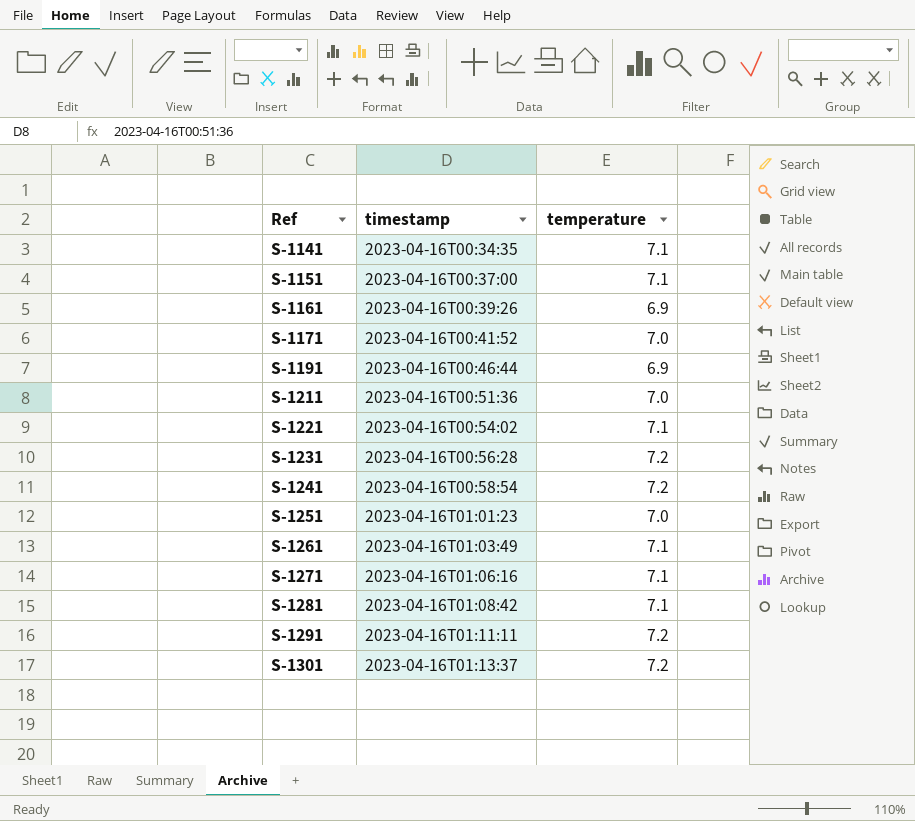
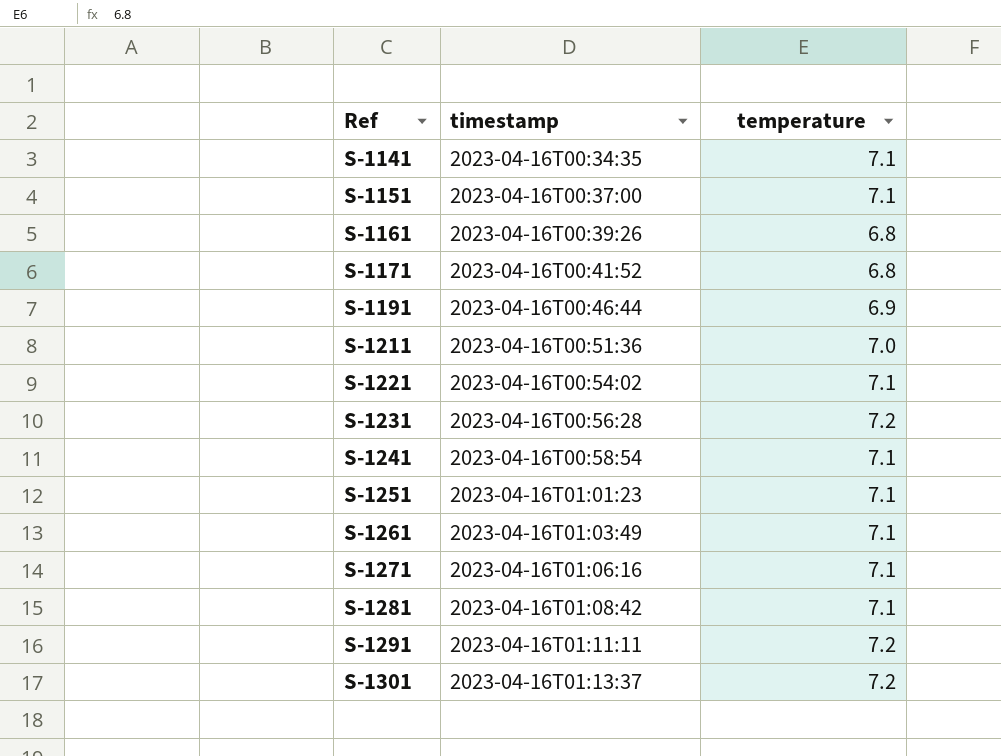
S-1161 | temperature: 6.9 -> 6.8
S-1171 | temperature: 7.0 -> 6.8
S-1241 | temperature: 7.2 -> 7.1
S-1251 | temperature: 7.0 -> 7.1

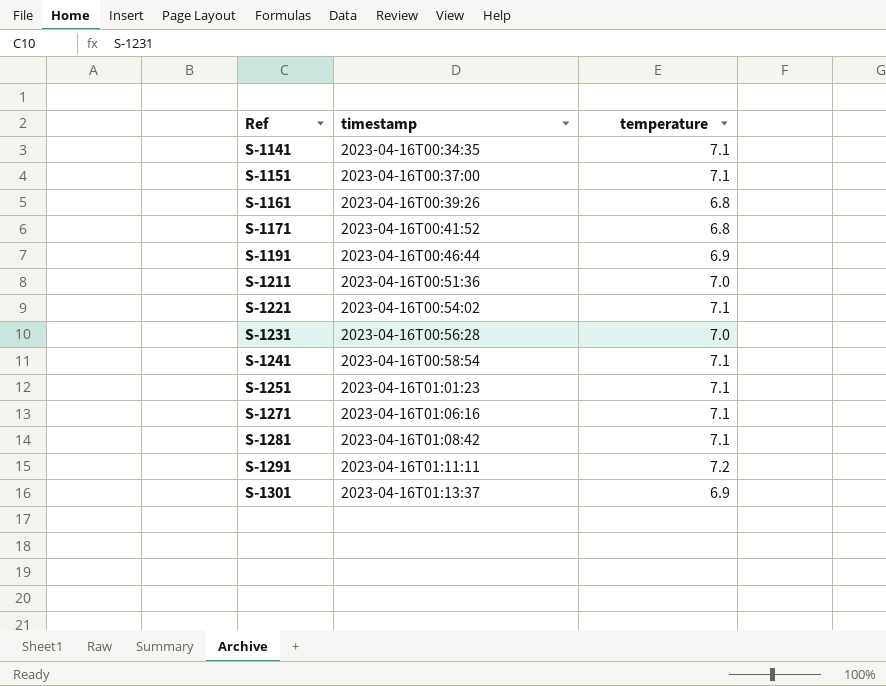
row S-1261: 2023-04-16T01:03:49 | 7.1 -> none
S-1231 | temperature: 7.2 -> 7.0
S-1301 | temperature: 7.2 -> 6.9

